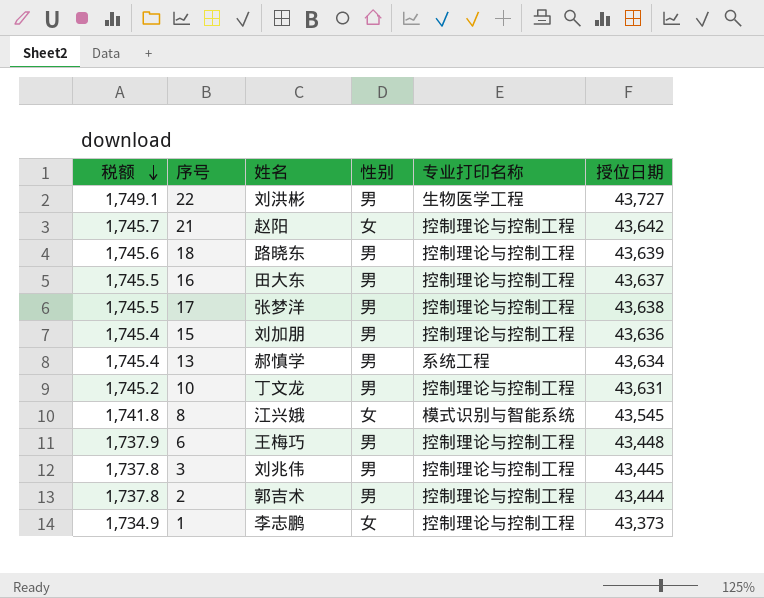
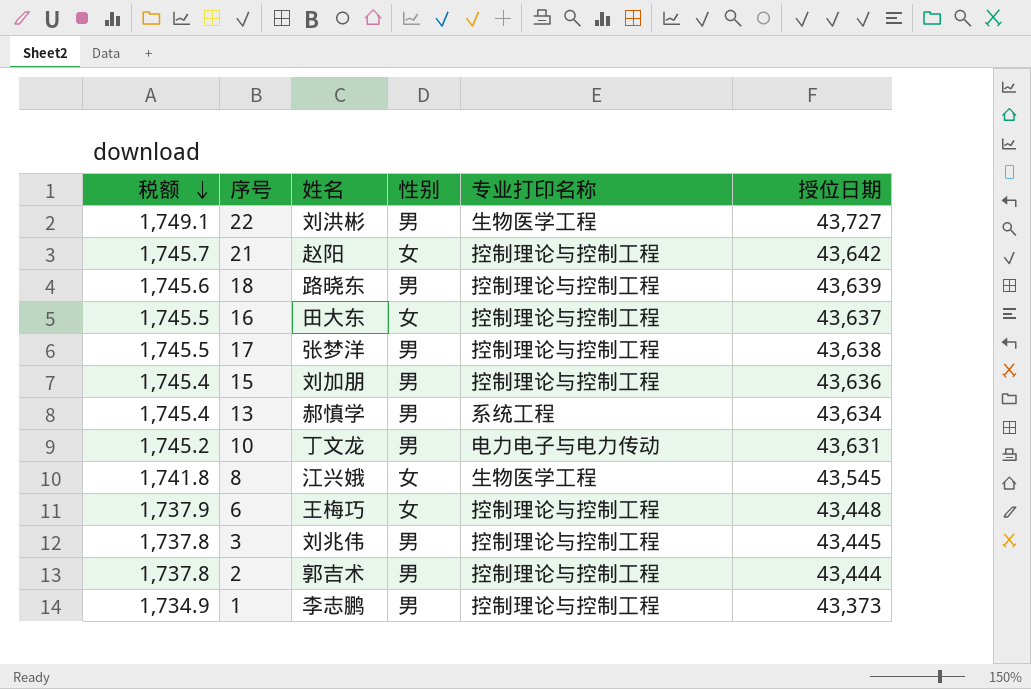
16 | 性别: 男 -> 女
10 | 专业打印名称: 控制理论与控制工程 -> 电力电子与电力传动
8 | 专业打印名称: 模式识别与智能系统 -> 生物医学工程
6 | 性别: 男 -> 女
1 | 性别: 女 -> 男

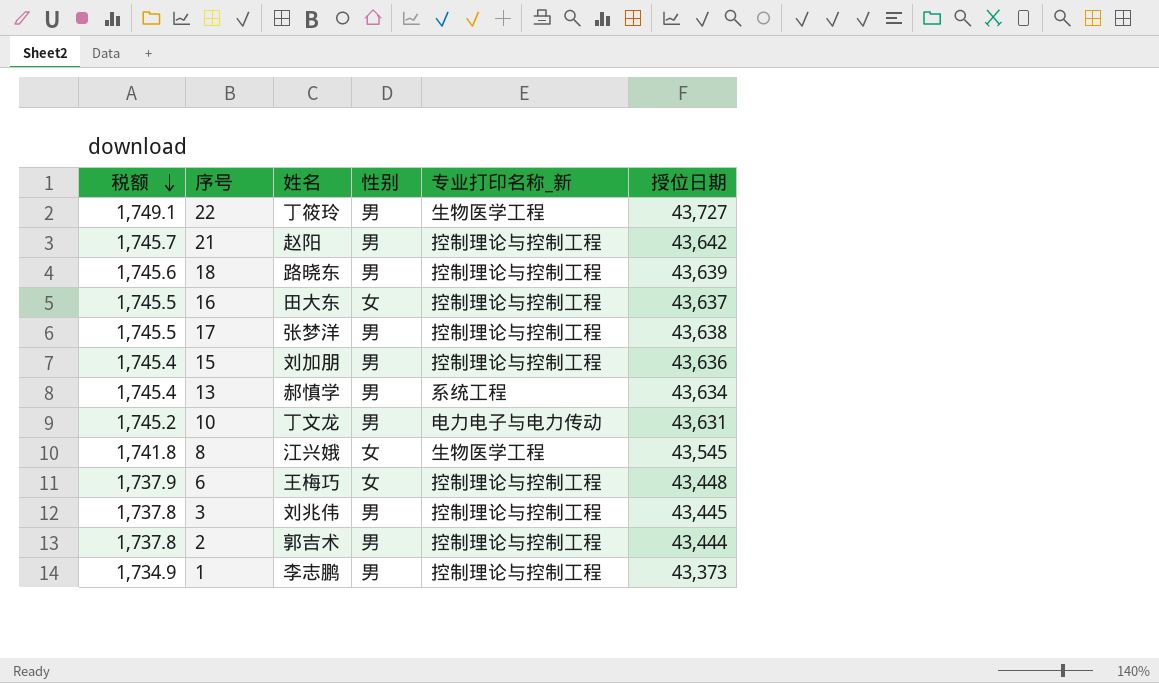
column name: 专业打印名称 -> 专业打印名称_新
22 | 姓名: 刘洪彬 -> 丁筱玲
21 | 性别: 女 -> 男

